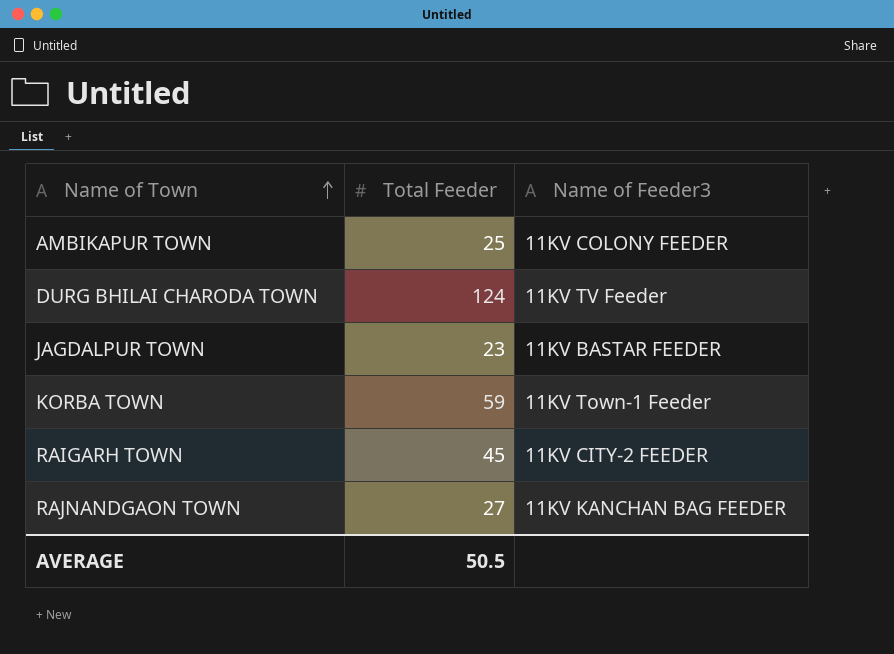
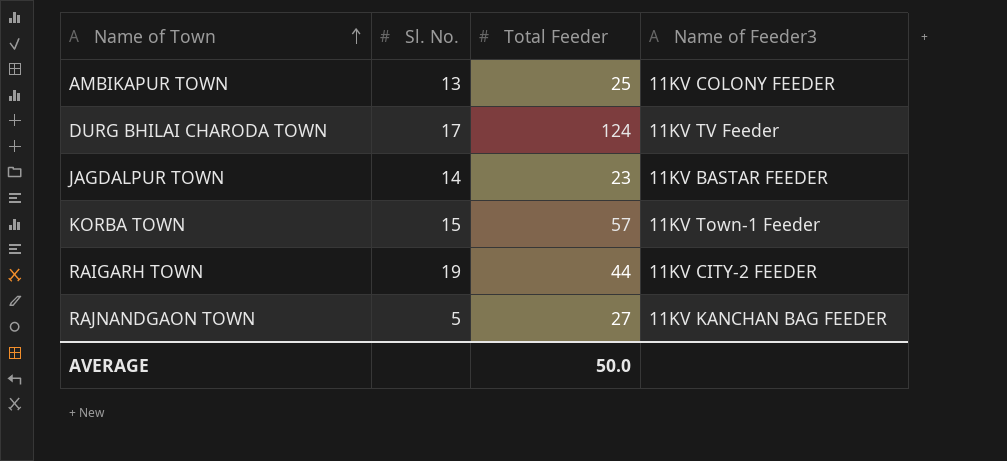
column Sl. No. | position: none -> 2
KORBA TOWN | Total Feeder: 59 -> 57
RAIGARH TOWN | Total Feeder: 45 -> 44
AVERAGE | Total Feeder: 50.5 -> 50.0

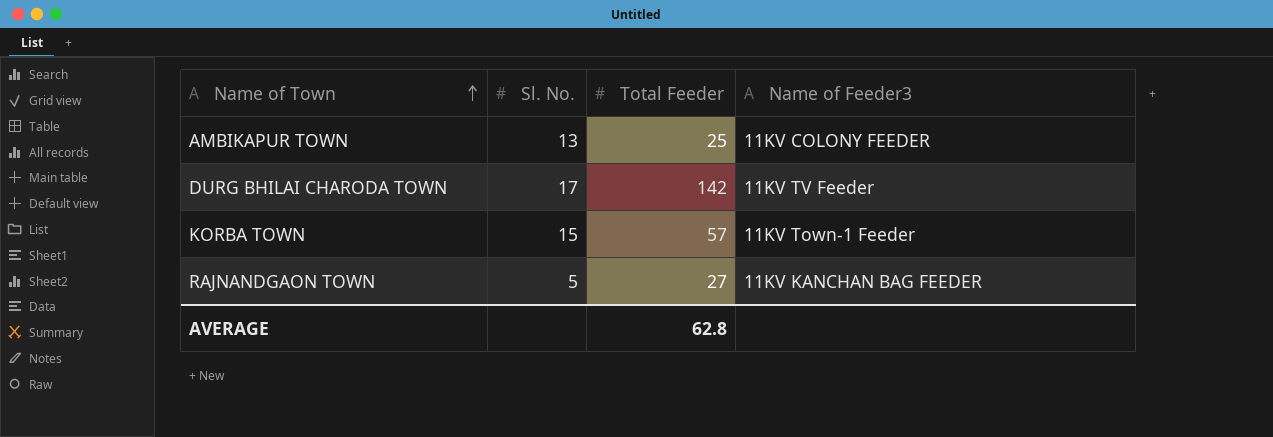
row JAGDALPUR TOWN: 14 | 23 | 11KV BASTAR FEEDER -> none
row RAIGARH TOWN: 19 | 44 | 11KV CITY-2 FEEDER -> none
DURG BHILAI CHARODA TOWN | Total Feeder: 124 -> 142
AVERAGE | Total Feeder: 50.0 -> 62.8

